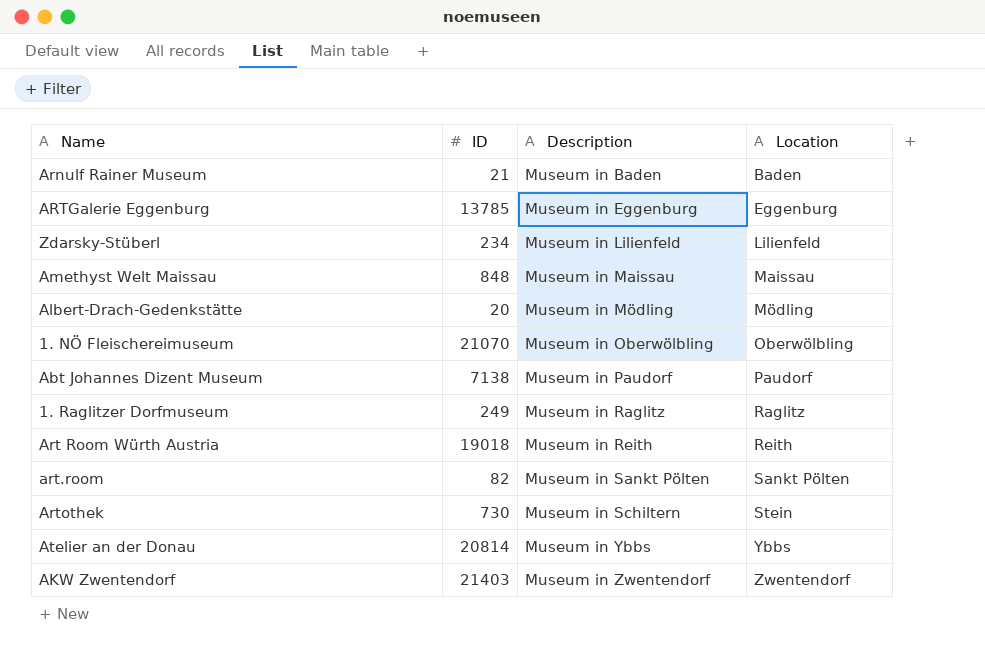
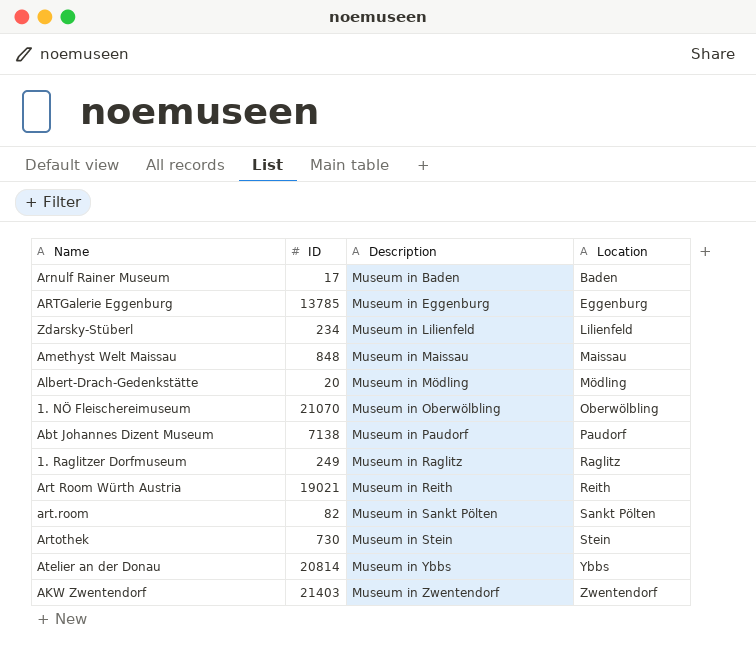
Arnulf Rainer Museum | ID: 21 -> 17
Art Room Würth Austria | ID: 19018 -> 19021
Artothek | Description: Museum in Schiltern -> Museum in Stein

